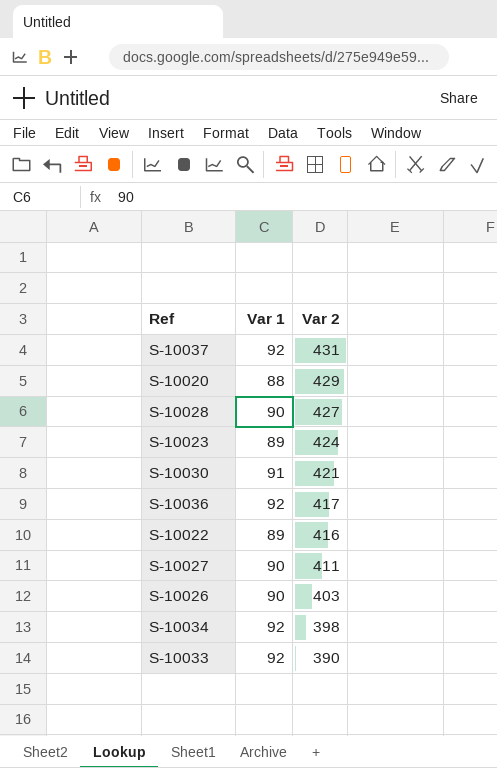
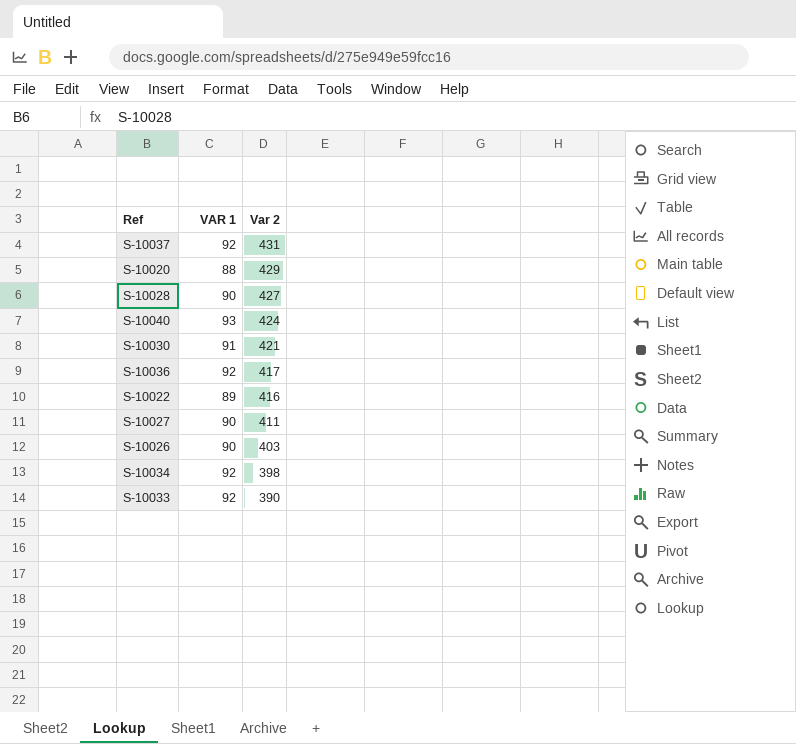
column name: Var 1 -> VAR 1
row S-10023: 89 | 424 -> none
row S-10040: none -> 93 | 424

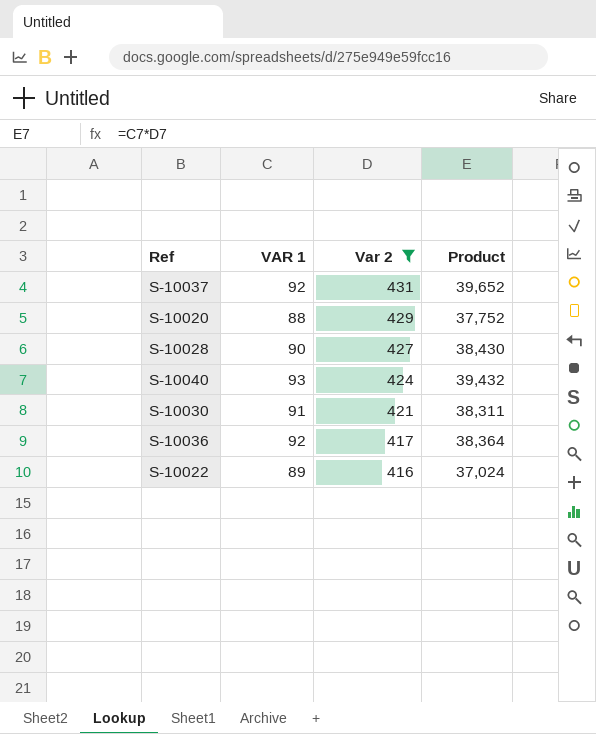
filter: none -> Var 2 >= 416
column Product | formula: none -> [VAR 1] * [Var 2]

